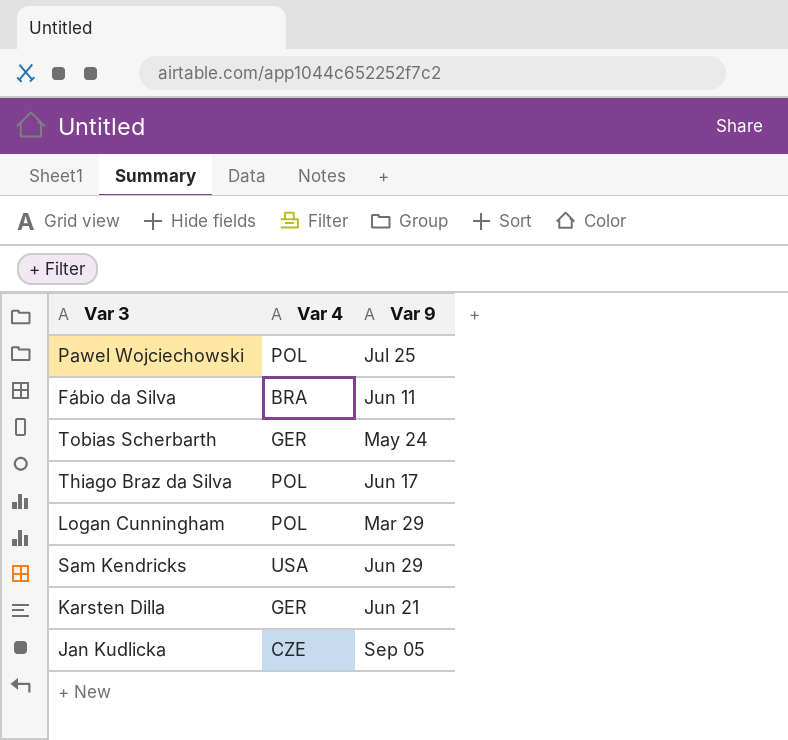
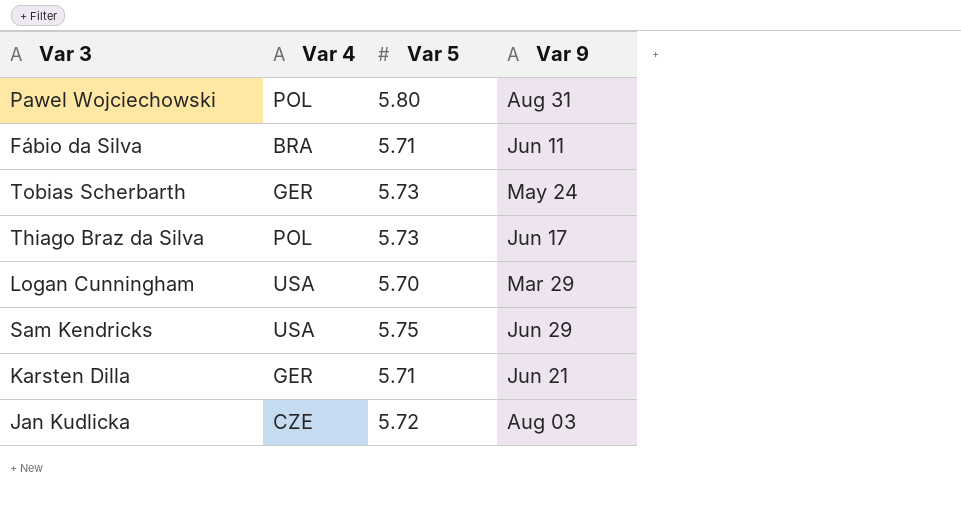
column Var 5 | position: none -> 3
Pawel Wojciechowski | Var 9: Jul 25 -> Aug 31
Logan Cunningham | Var 4: POL -> USA
Jan Kudlicka | Var 9: Sep 05 -> Aug 03

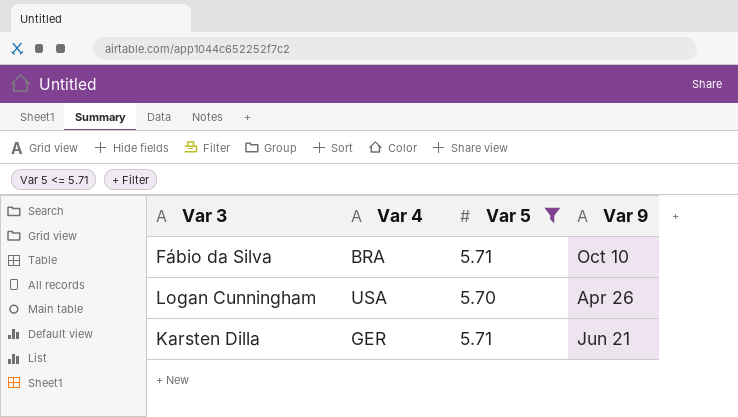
filter: none -> Var 5 <= 5.71
Fábio da Silva | Var 9: Jun 11 -> Oct 10
Logan Cunningham | Var 9: Mar 29 -> Apr 26

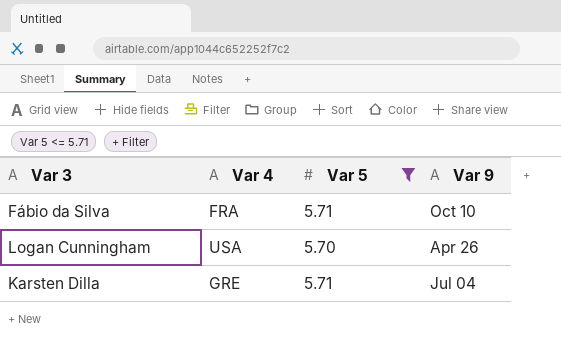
Fábio da Silva | Var 4: BRA -> FRA
Karsten Dilla | Var 4: GER -> GRE
Karsten Dilla | Var 9: Jun 21 -> Jul 04

